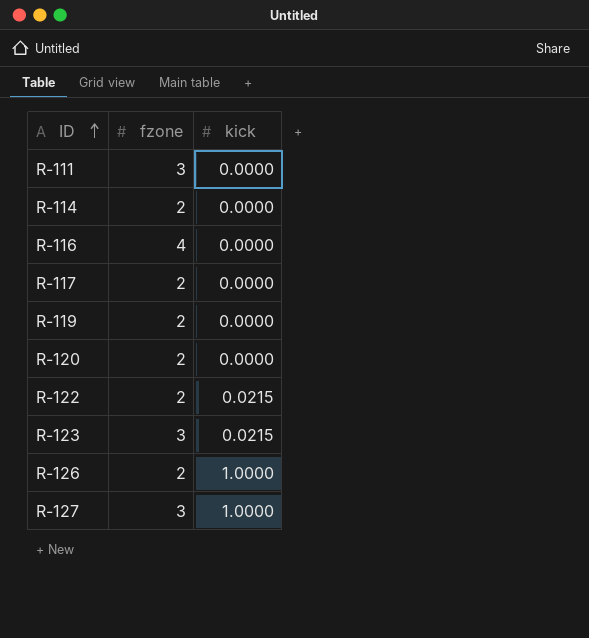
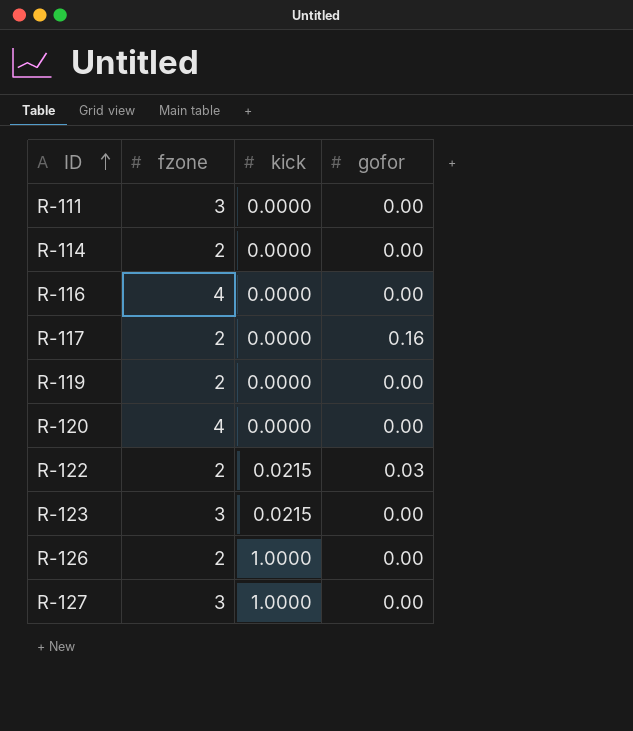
column gofor | position: none -> 4
R-120 | fzone: 2 -> 4

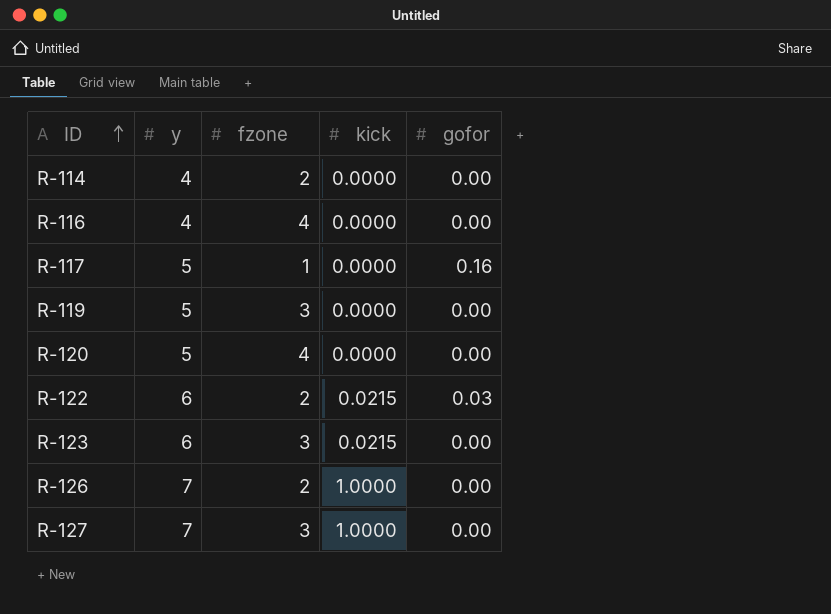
column y | position: none -> 2
row R-111: 3 | 0.0000 | 0.00 -> none
R-117 | fzone: 2 -> 1
R-119 | fzone: 2 -> 3

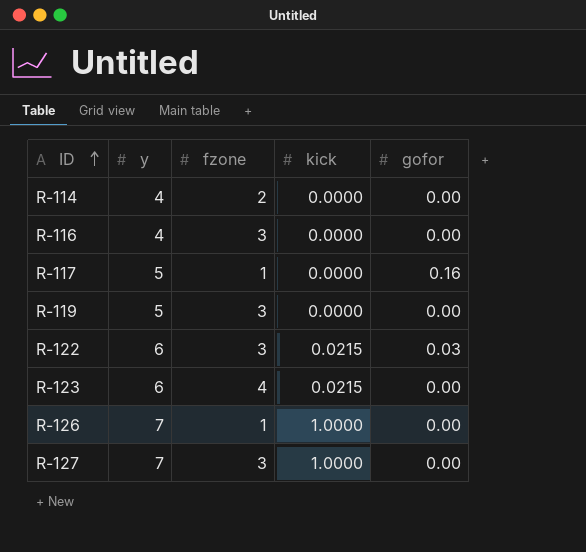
row R-120: 5 | 4 | 0.0000 | 0.00 -> none
R-116 | fzone: 4 -> 3
R-122 | fzone: 2 -> 3
R-123 | fzone: 3 -> 4
R-126 | fzone: 2 -> 1

